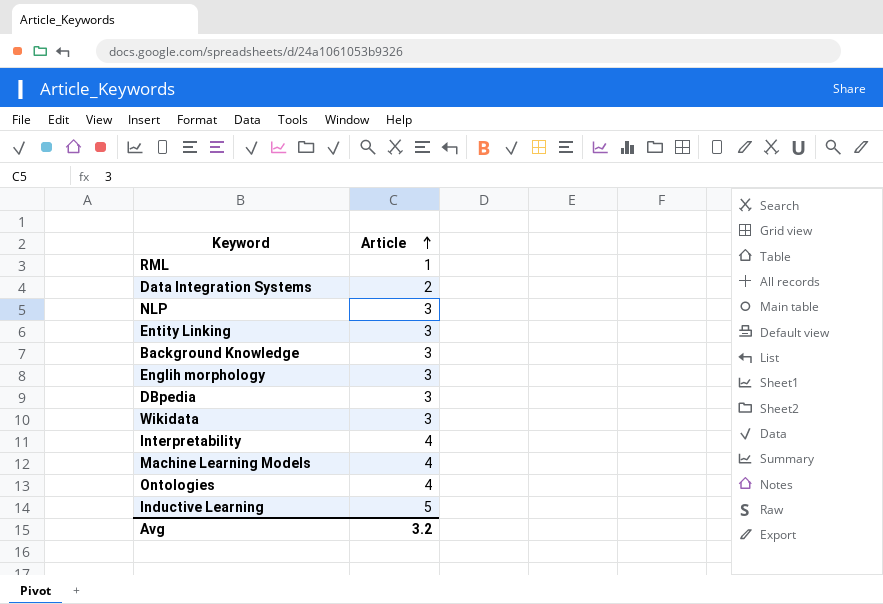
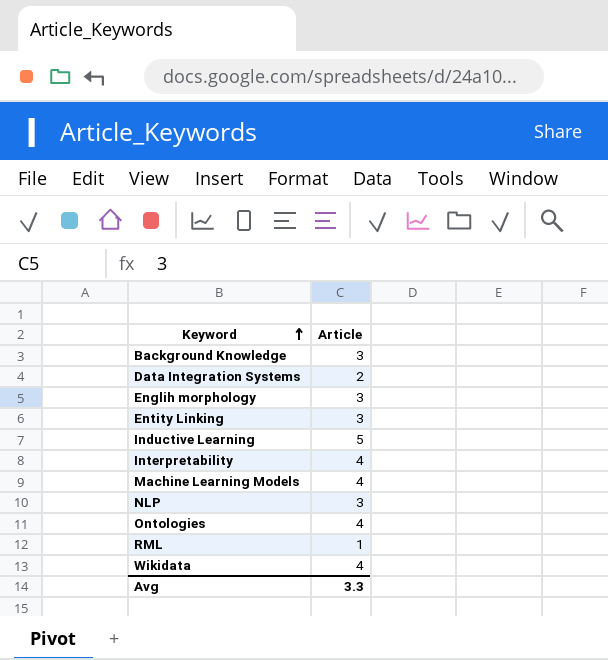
row order: Article ascending -> Keyword ascending
row DBpedia: 3 -> none
Wikidata | Article: 3 -> 4
Avg | Article: 3.2 -> 3.3

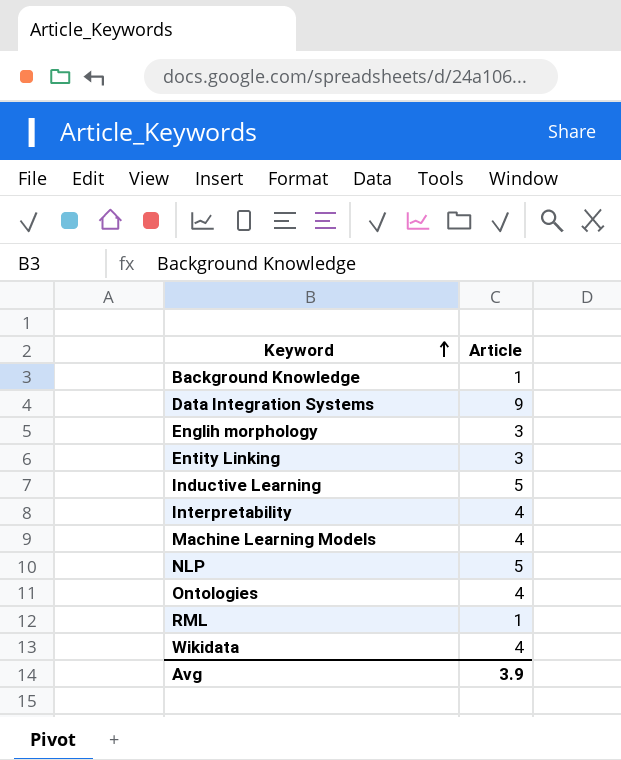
Background Knowledge | Article: 3 -> 1
Data Integration Systems | Article: 2 -> 9
NLP | Article: 3 -> 5
Avg | Article: 3.3 -> 3.9

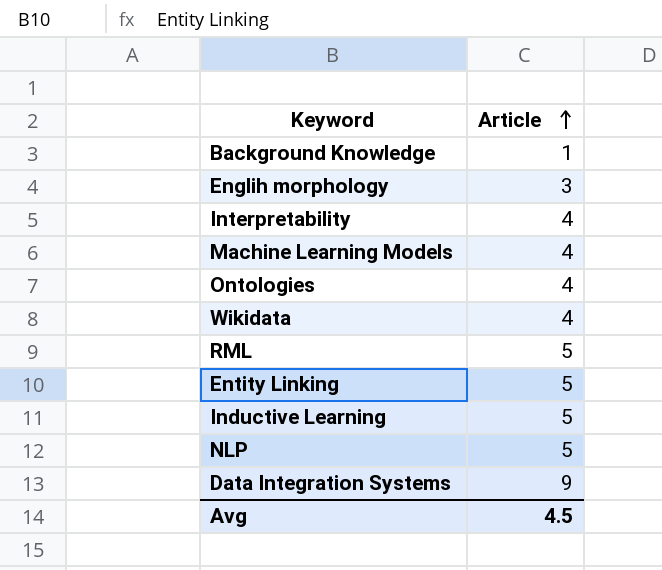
row order: Keyword ascending -> Article ascending
RML | Article: 1 -> 5
Entity Linking | Article: 3 -> 5
Avg | Article: 3.9 -> 4.5

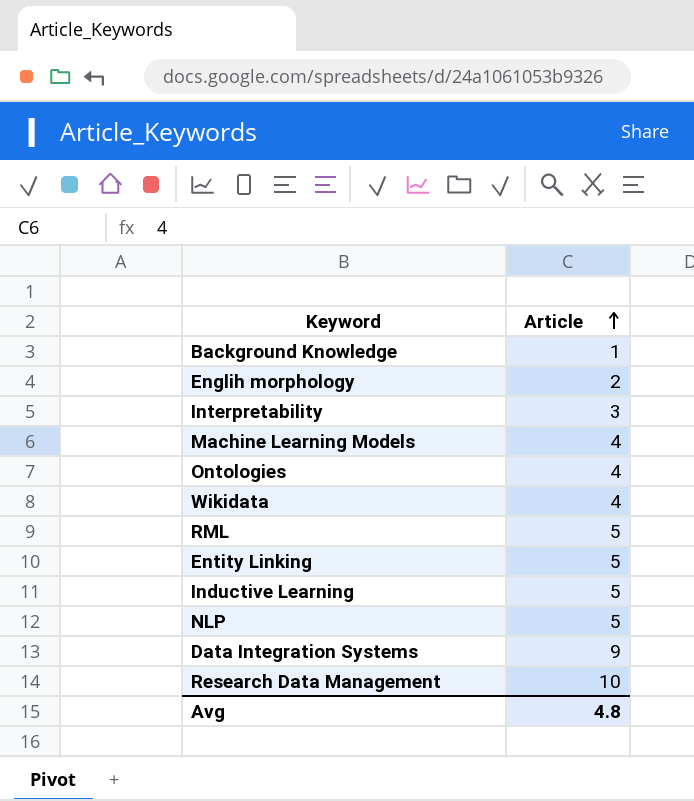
Englih morphology | Article: 3 -> 2
Interpretability | Article: 4 -> 3
row Research Data Management: none -> 10
Avg | Article: 4.5 -> 4.8

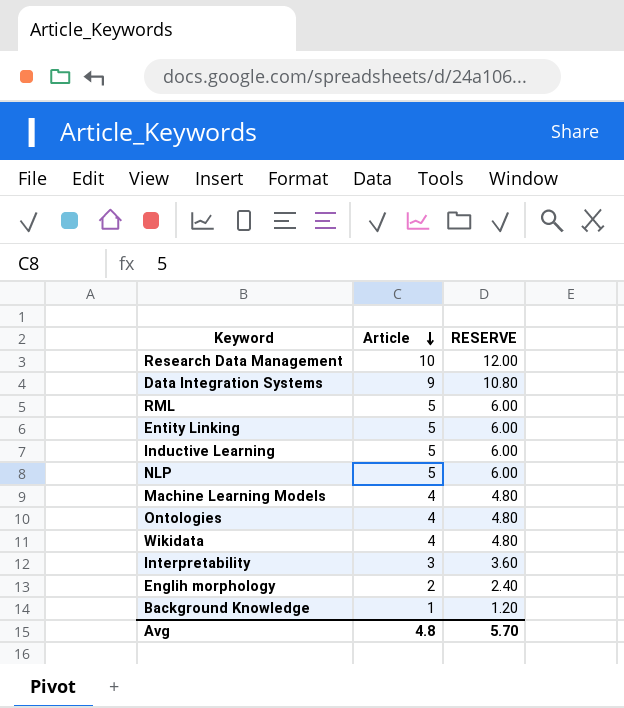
row order: Article ascending -> Article descending
column RESERVE | formula: none -> [Article] * 1.2

